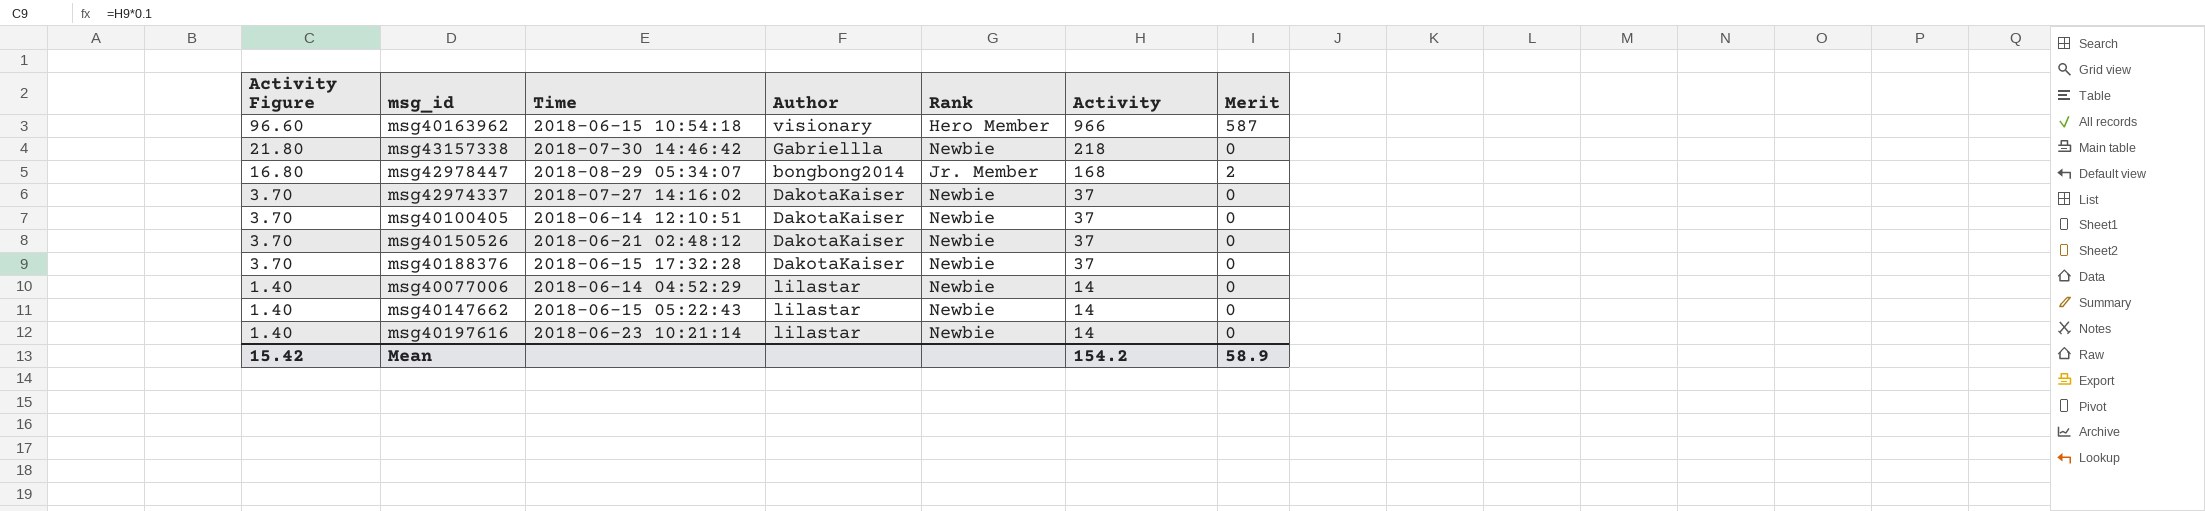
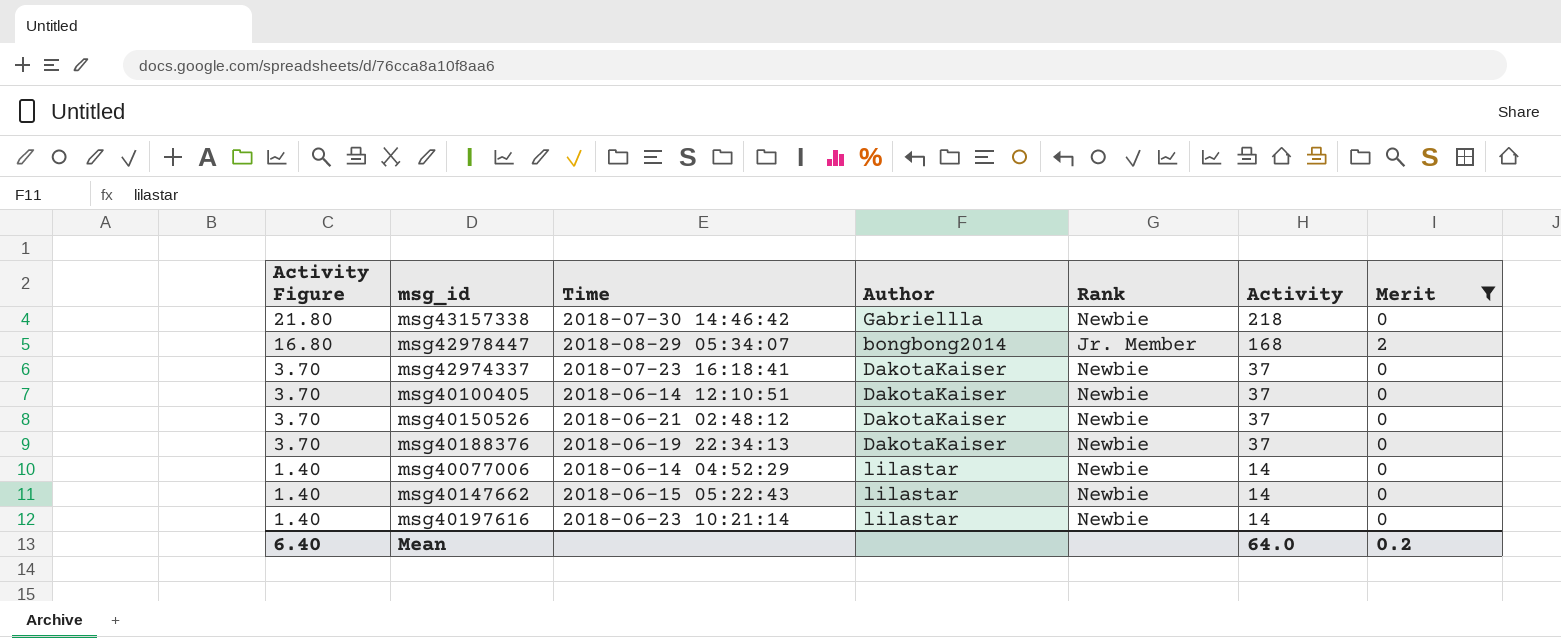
filter: none -> Merit != 587
msg42974337 | Time: 2018-07-27 14:16:02 -> 2018-07-23 16:18:41
msg40188376 | Time: 2018-06-15 17:32:28 -> 2018-06-19 22:34:13
Mean | Activity Figure: 15.42 -> 6.40
Mean | Activity: 154.2 -> 64.0
Mean | Merit: 58.9 -> 0.2

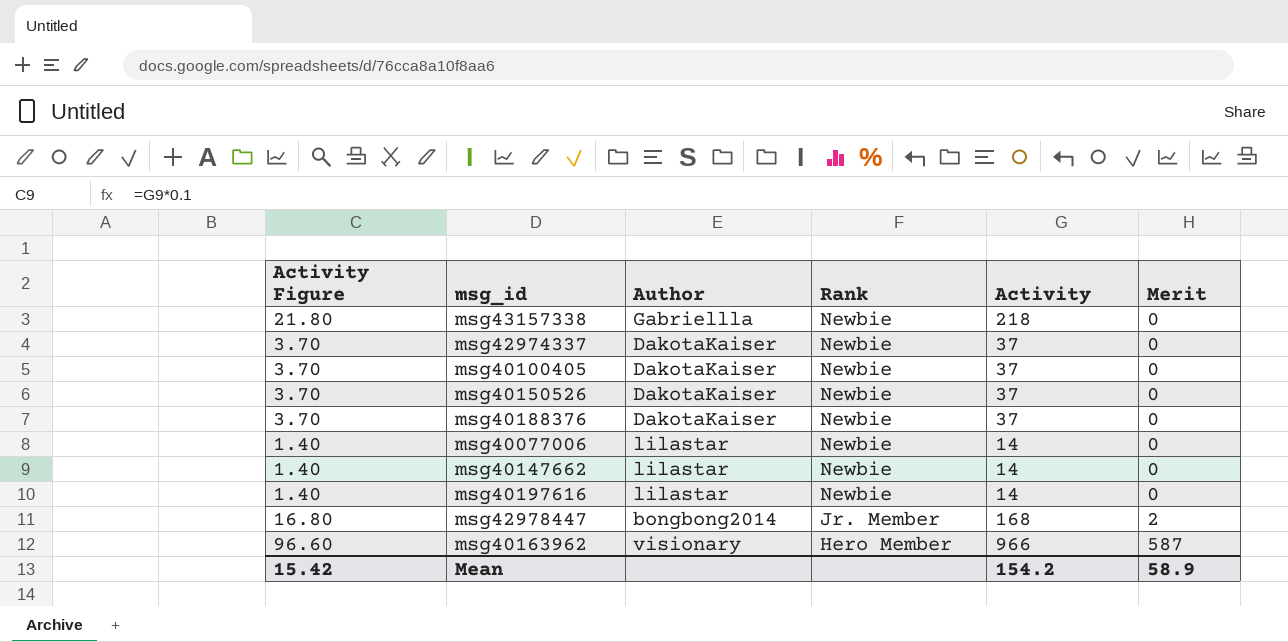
filter: Merit != 587 -> none
row order: Activity Figure descending -> Rank descending
column Time | position: 3 -> none
Mean | Activity Figure: 6.40 -> 15.42
Mean | Activity: 64.0 -> 154.2
Mean | Merit: 0.2 -> 58.9

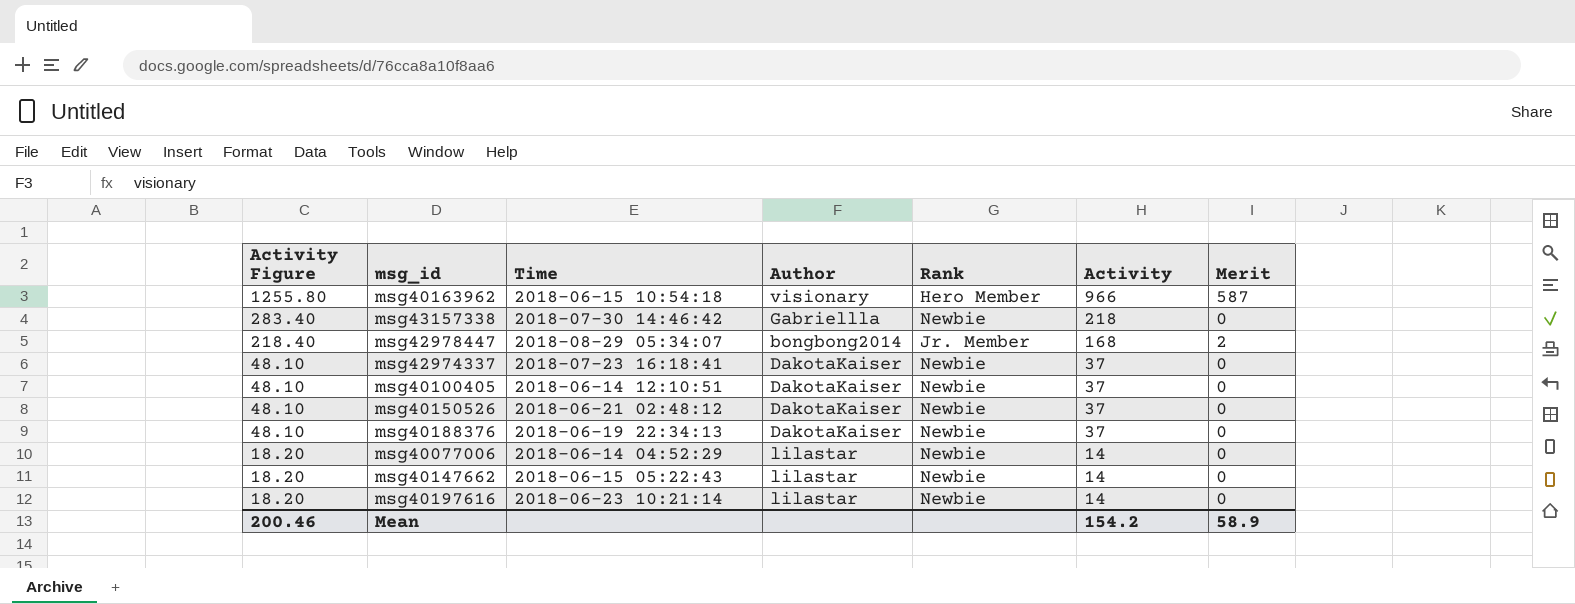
row order: Rank descending -> Activity Figure descending
column Activity Figure | formula: [Activity] * 0.1 -> [Activity] * 1.3
column Time | position: none -> 3
Mean | Activity Figure: 15.42 -> 200.46

